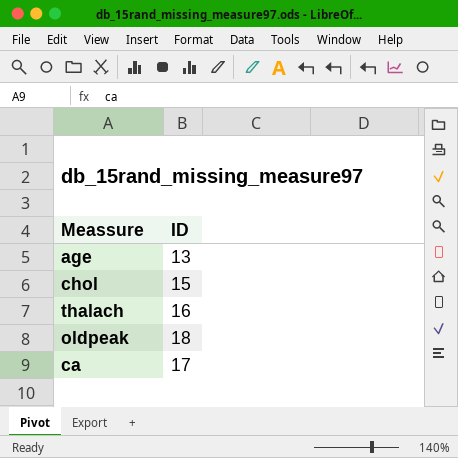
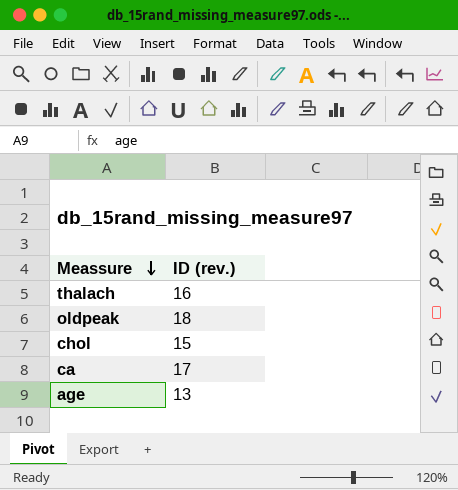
row order: none -> Meassure descending
column name: ID -> ID (rev.)

